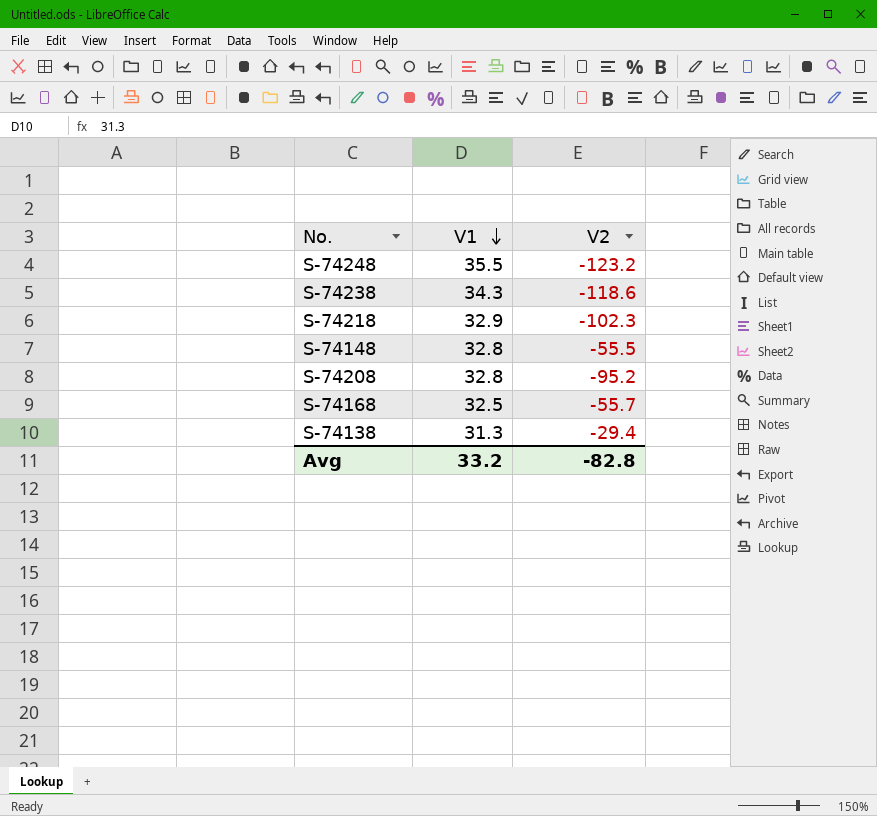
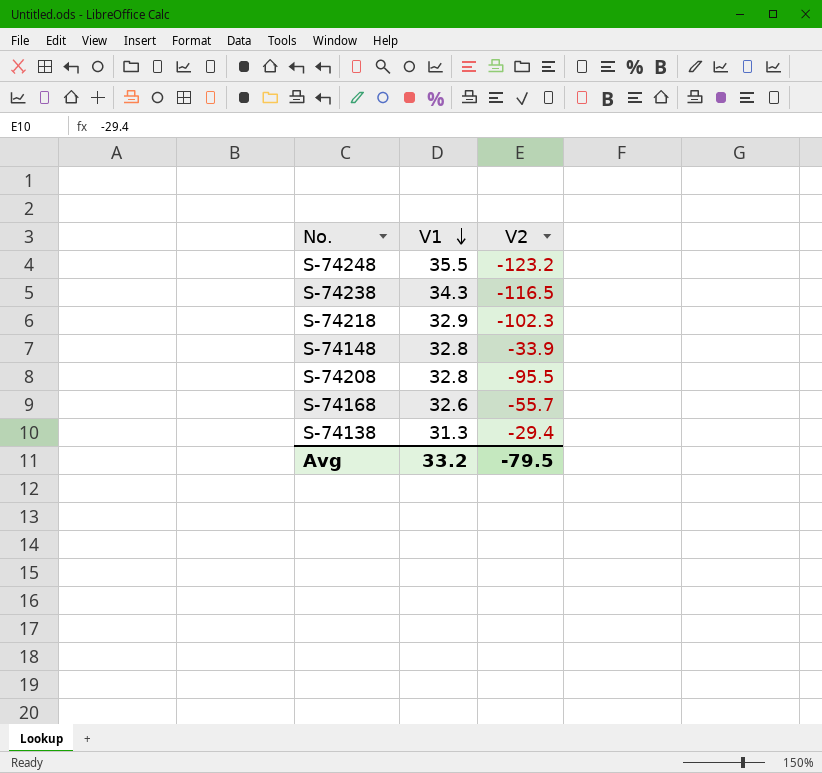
S-74238 | V2: -118.6 -> -116.5
S-74148 | V2: -55.5 -> -33.9
S-74208 | V2: -95.2 -> -95.5
S-74168 | V1: 32.5 -> 32.6
Avg | V2: -82.8 -> -79.5

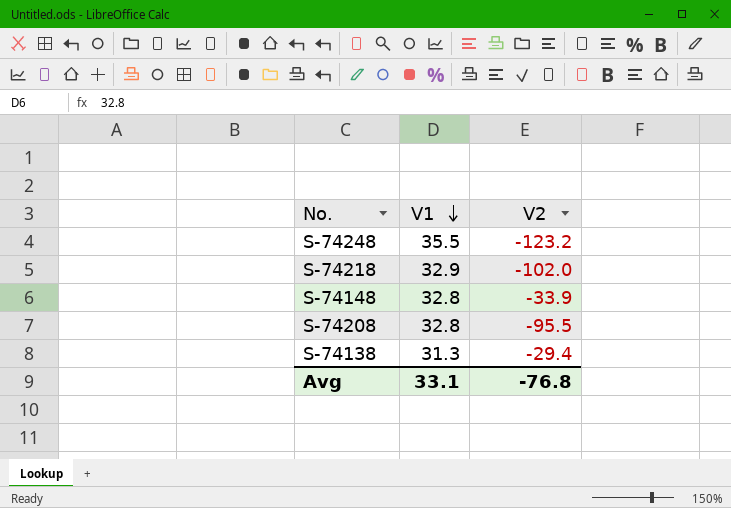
row S-74238: 34.3 | -116.5 -> none
row S-74168: 32.6 | -55.7 -> none
S-74218 | V2: -102.3 -> -102.0
Avg | V1: 33.2 -> 33.1
Avg | V2: -79.5 -> -76.8

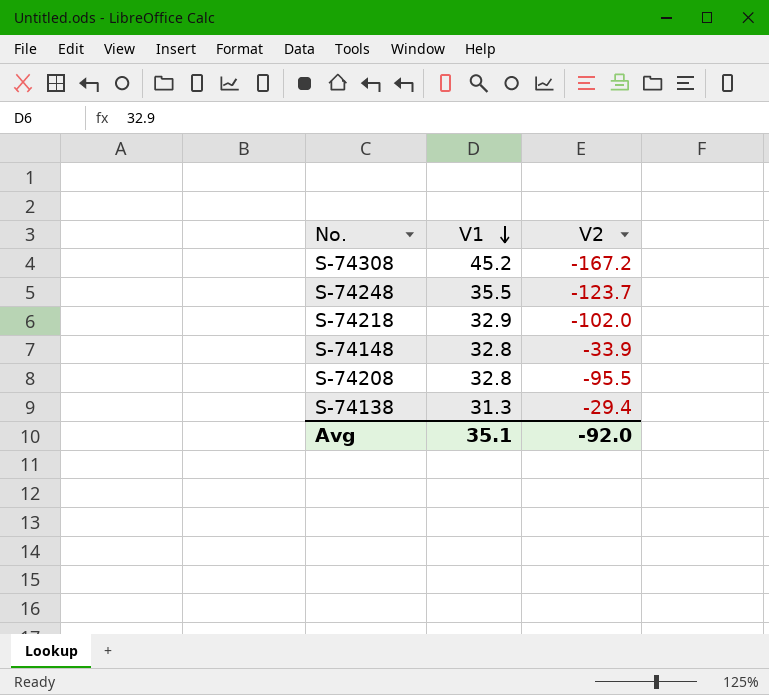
row S-74308: none -> 45.2 | -167.2
S-74248 | V2: -123.2 -> -123.7
Avg | V1: 33.1 -> 35.1
Avg | V2: -76.8 -> -92.0

